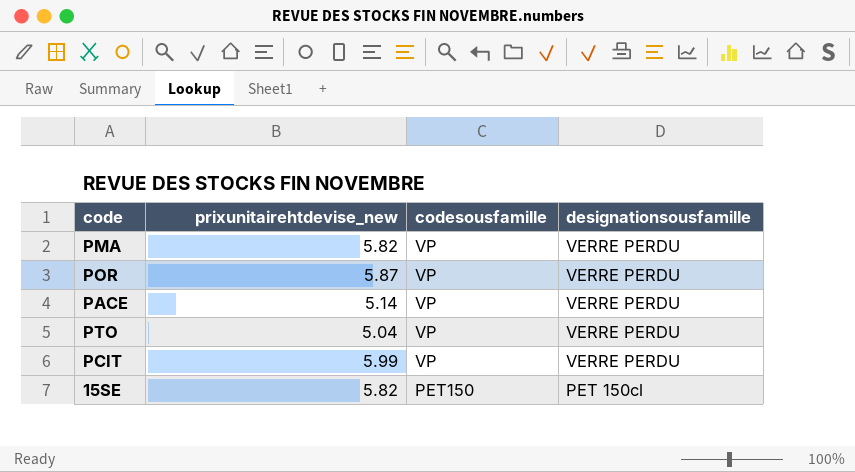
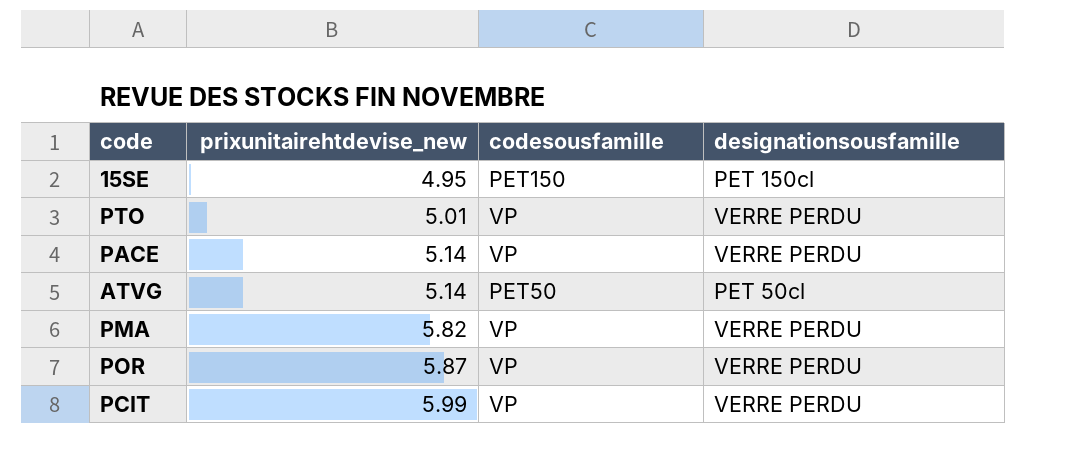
row order: codesousfamille descending -> prixunitairehtdevise_new ascending
15SE | prixunitairehtdevise_new: 5.82 -> 4.95
PTO | prixunitairehtdevise_new: 5.04 -> 5.01
row ATVG: none -> 5.14 | PET50 | PET 50cl

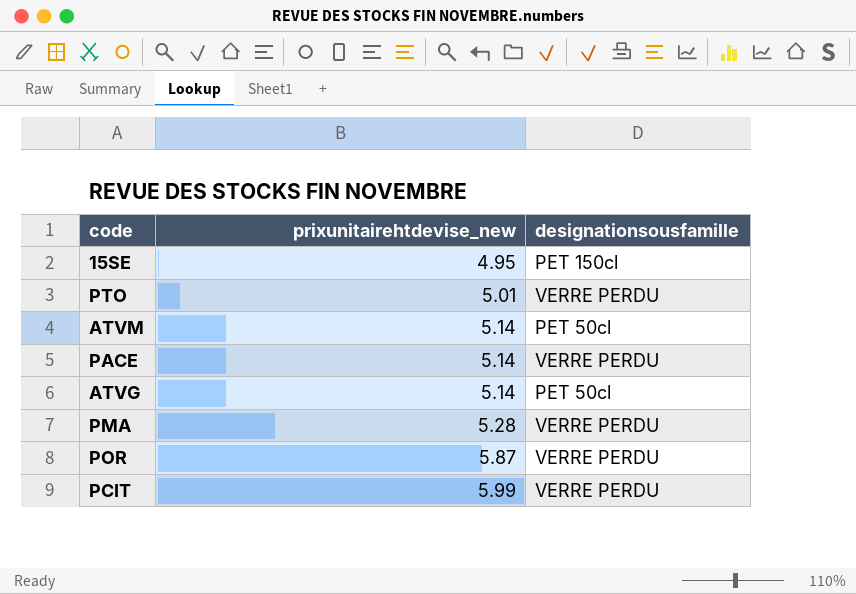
column codesousfamille | position: 3 -> none
row ATVM: none -> 5.14 | PET 50cl
PMA | prixunitairehtdevise_new: 5.82 -> 5.28

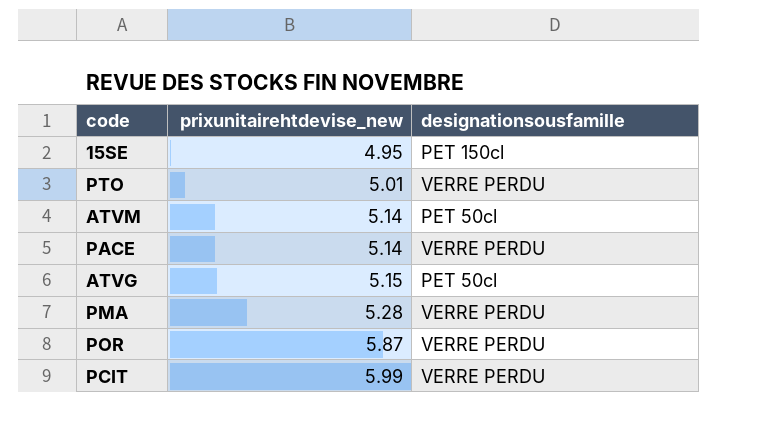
ATVG | prixunitairehtdevise_new: 5.14 -> 5.15

